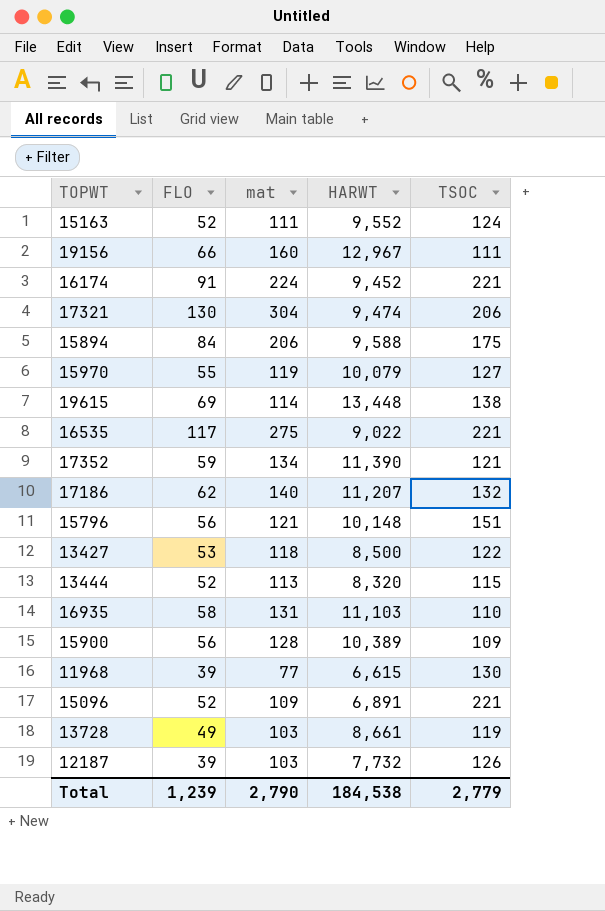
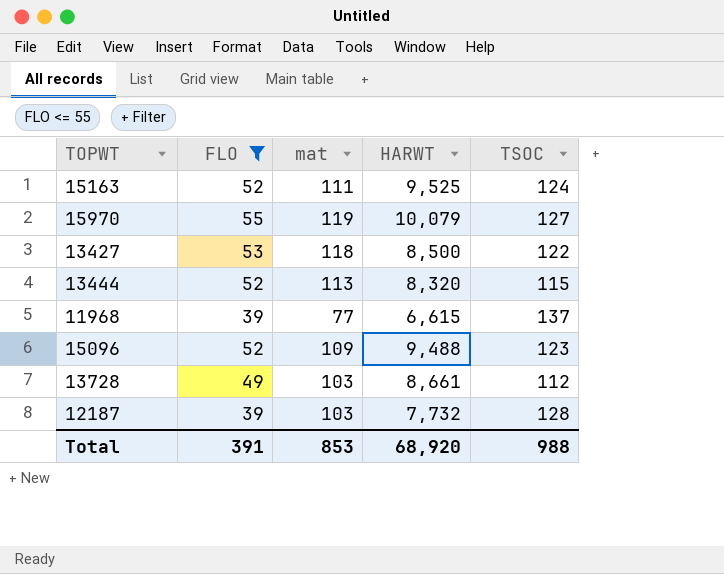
filter: none -> FLO <= 55
15163 | HARWT: 9,552 -> 9,525
11968 | TSOC: 130 -> 137
15096 | HARWT: 6,891 -> 9,488
15096 | TSOC: 221 -> 123
13728 | TSOC: 119 -> 112
12187 | TSOC: 126 -> 128
Total | FLO: 1,239 -> 391
Total | mat: 2,790 -> 853
Total | HARWT: 184,538 -> 68,920
Total | TSOC: 2,779 -> 988

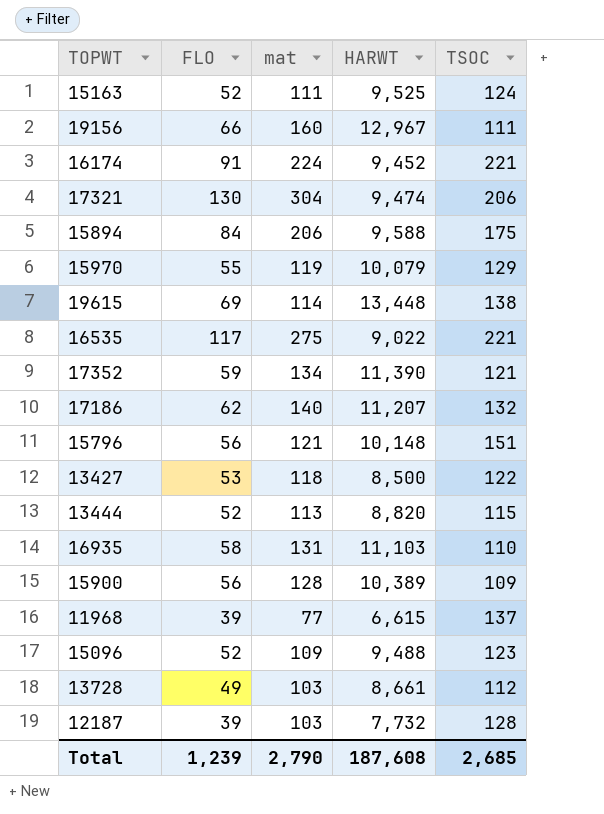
filter: FLO <= 55 -> none
15970 | TSOC: 127 -> 129
13444 | HARWT: 8,320 -> 8,820
Total | FLO: 391 -> 1,239
Total | mat: 853 -> 2,790
Total | HARWT: 68,920 -> 187,608
Total | TSOC: 988 -> 2,685

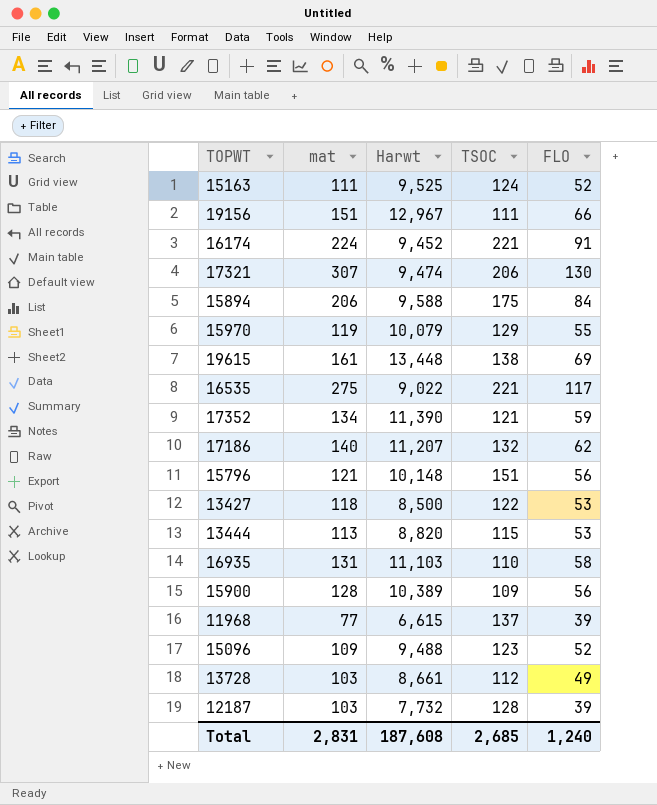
column name: HARWT -> Harwt
column FLO | position: 2 -> 5
19156 | mat: 160 -> 151
17321 | mat: 304 -> 307
19615 | mat: 114 -> 161
13444 | FLO: 52 -> 53
Total | mat: 2,790 -> 2,831
Total | FLO: 1,239 -> 1,240

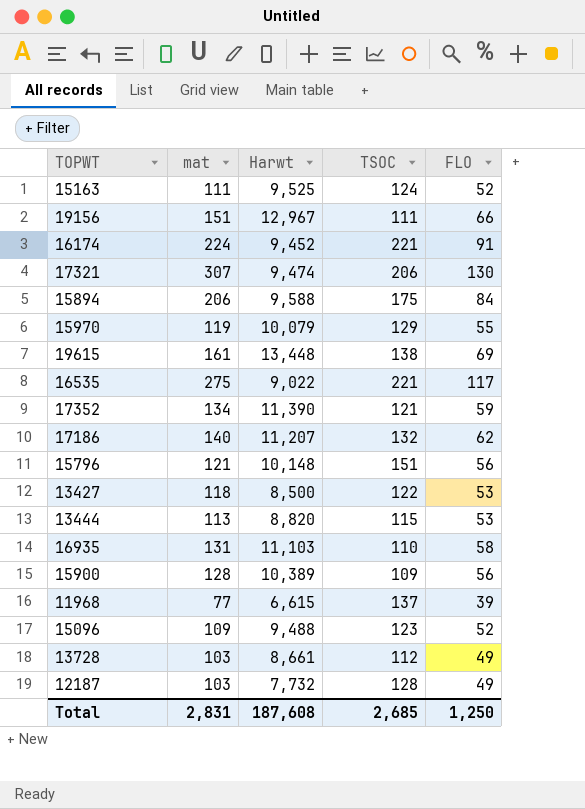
12187 | FLO: 39 -> 49
Total | FLO: 1,240 -> 1,250

